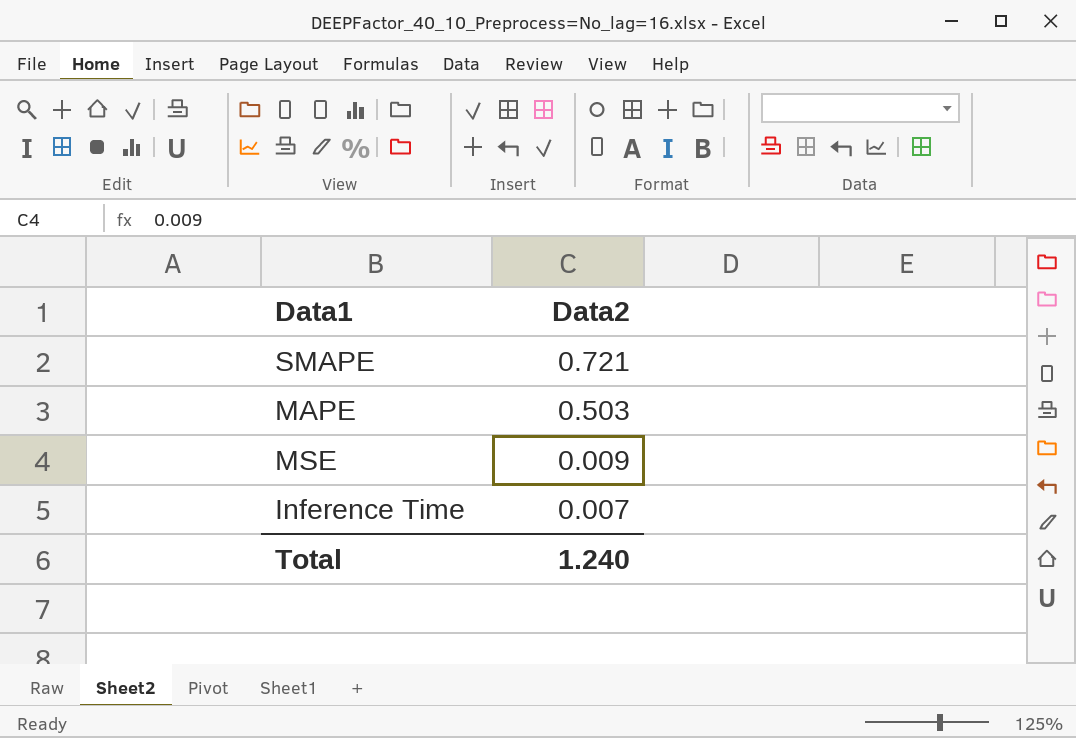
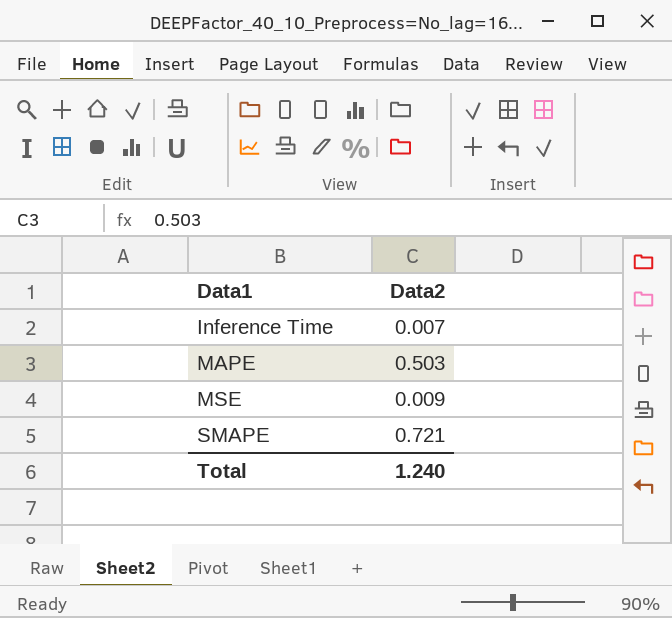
row order: Data2 descending -> Data1 ascending

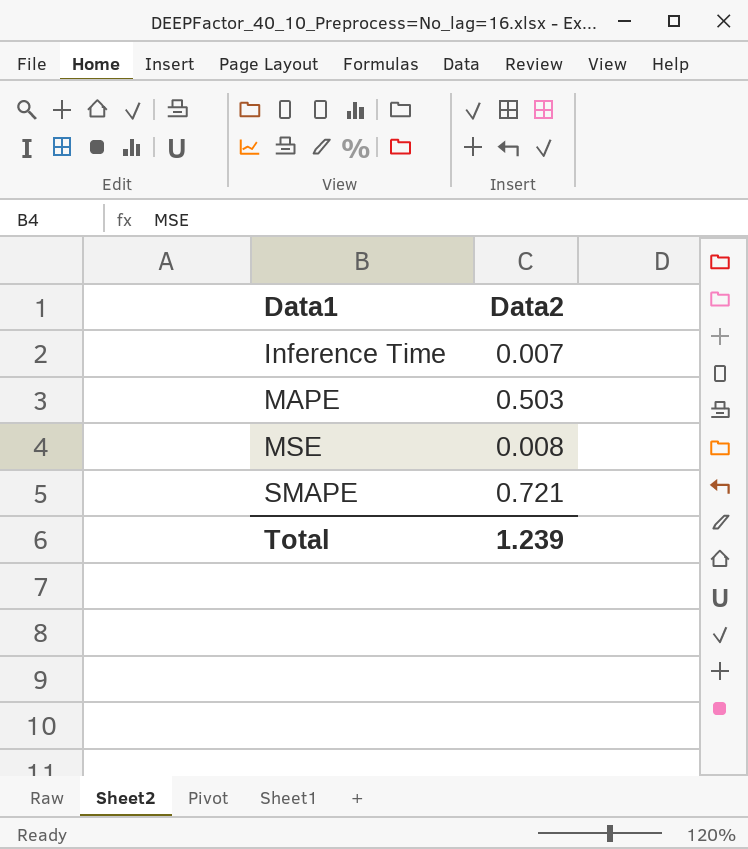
MSE | Data2: 0.009 -> 0.008
Total | Data2: 1.240 -> 1.239

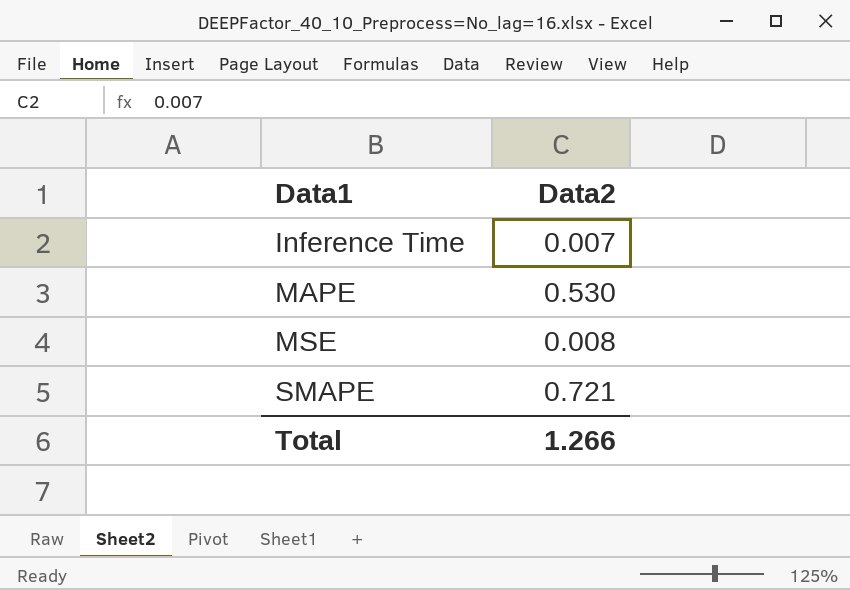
MAPE | Data2: 0.503 -> 0.530
Total | Data2: 1.239 -> 1.266

